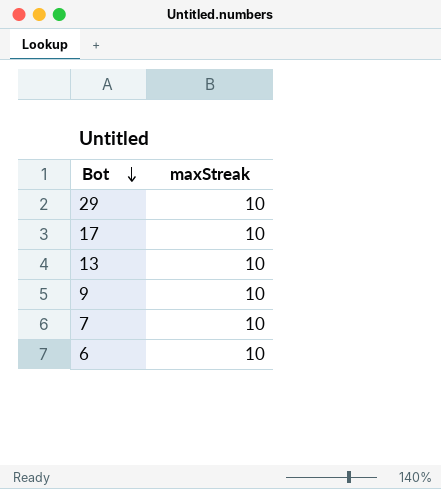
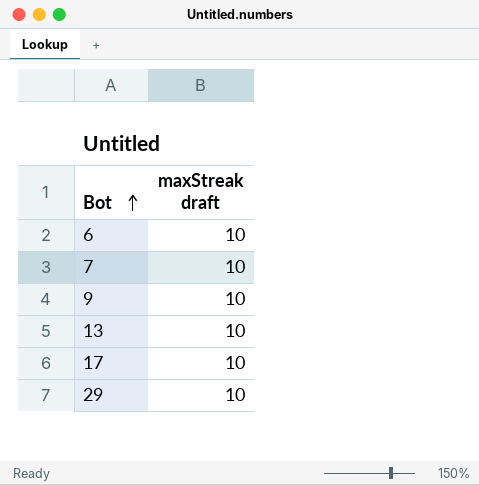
row order: Bot descending -> Bot ascending
column name: maxStreak -> maxStreak draft

